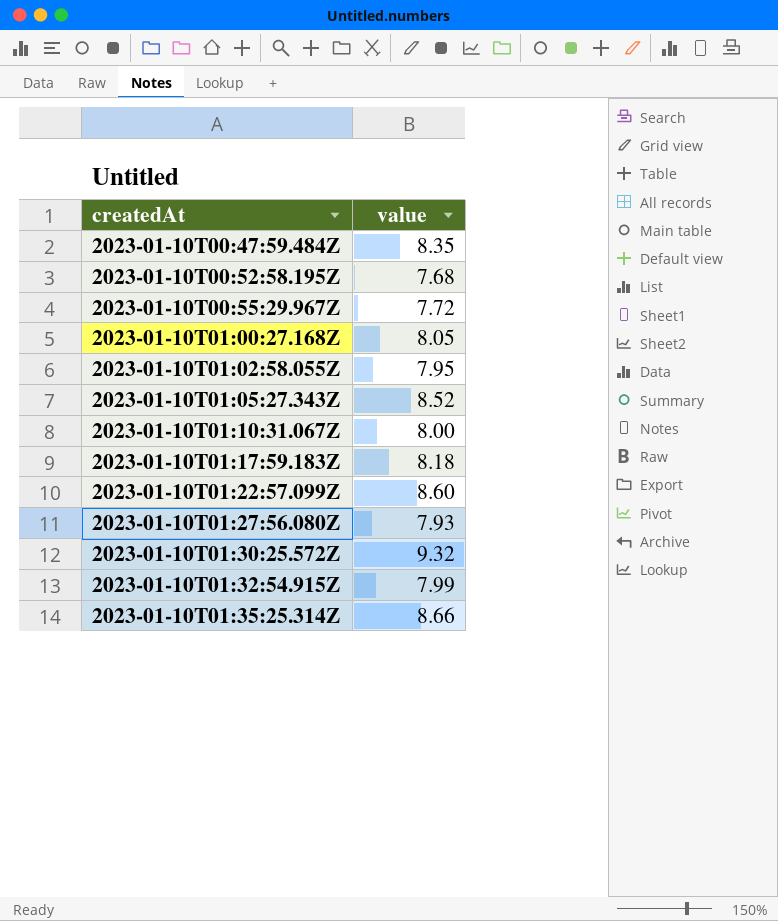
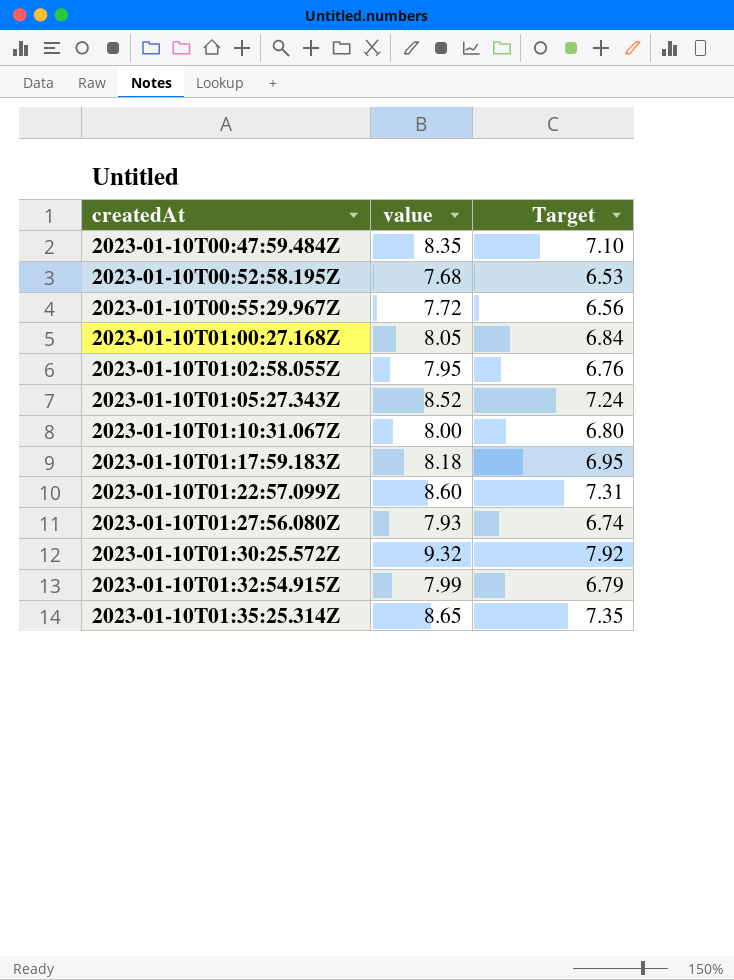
column Target | formula: none -> [value] * 0.85
2023-01-10T01:35:25.314Z | value: 8.66 -> 8.65

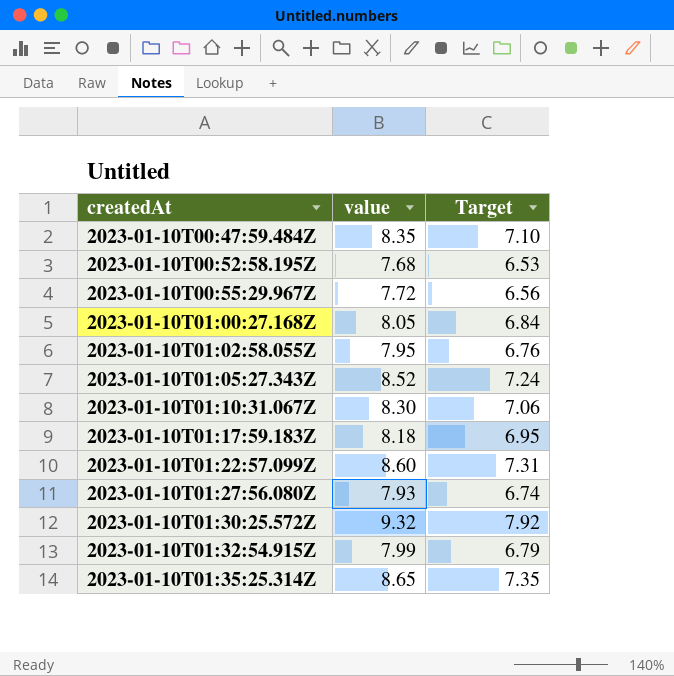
2023-01-10T01:10:31.067Z | value: 8.00 -> 8.30
2023-01-10T01:10:31.067Z | Target: 6.80 -> 7.06

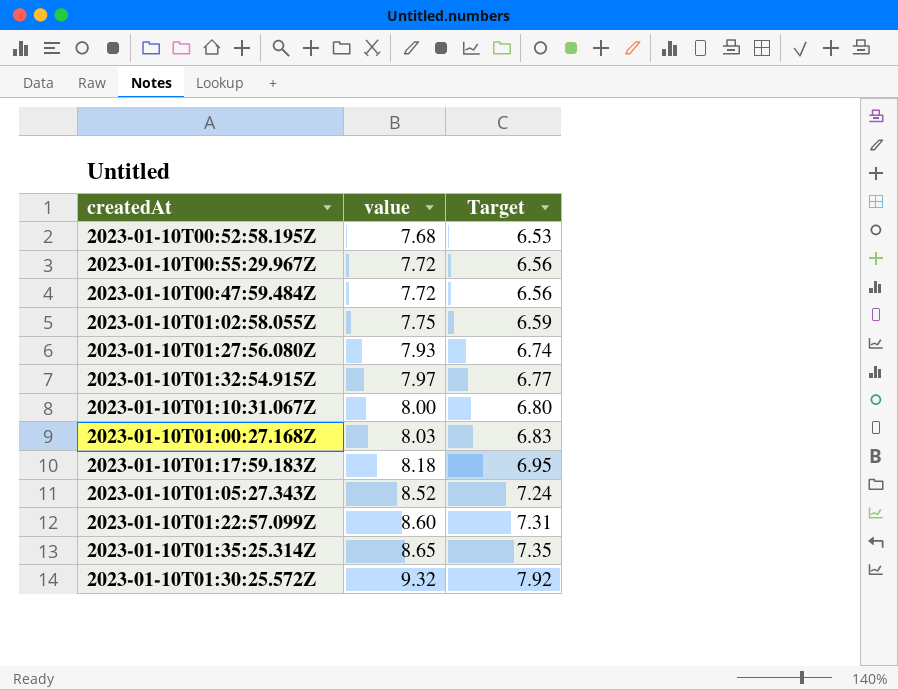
row order: createdAt ascending -> value ascending
2023-01-10T00:47:59.484Z | value: 8.35 -> 7.72
2023-01-10T00:47:59.484Z | Target: 7.10 -> 6.56
2023-01-10T01:02:58.055Z | value: 7.95 -> 7.75
2023-01-10T01:02:58.055Z | Target: 6.76 -> 6.59
2023-01-10T01:32:54.915Z | value: 7.99 -> 7.97
2023-01-10T01:32:54.915Z | Target: 6.79 -> 6.77
2023-01-10T01:10:31.067Z | value: 8.30 -> 8.00
2023-01-10T01:10:31.067Z | Target: 7.06 -> 6.80
2023-01-10T01:00:27.168Z | value: 8.05 -> 8.03
2023-01-10T01:00:27.168Z | Target: 6.84 -> 6.83

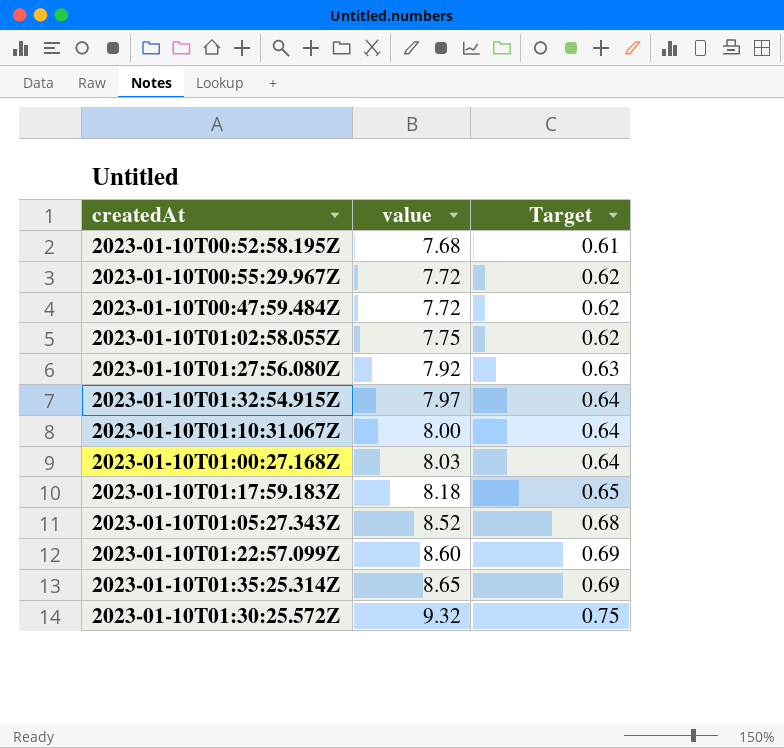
column Target | formula: [value] * 0.85 -> [value] * 0.08
2023-01-10T01:27:56.080Z | value: 7.93 -> 7.92

